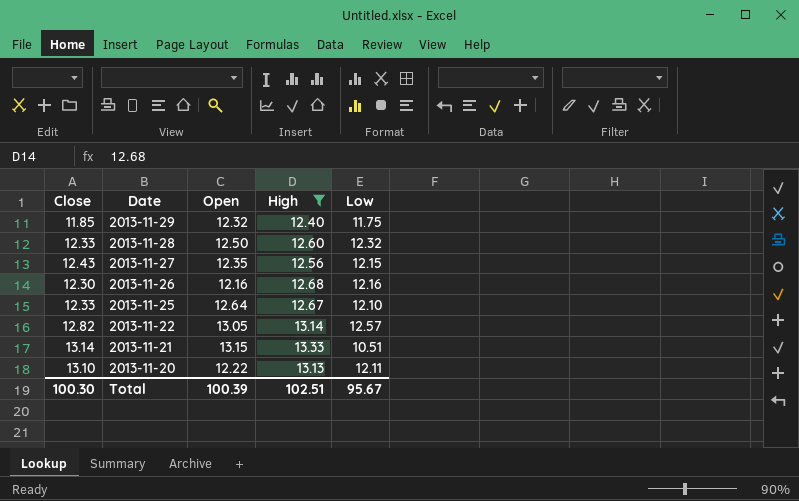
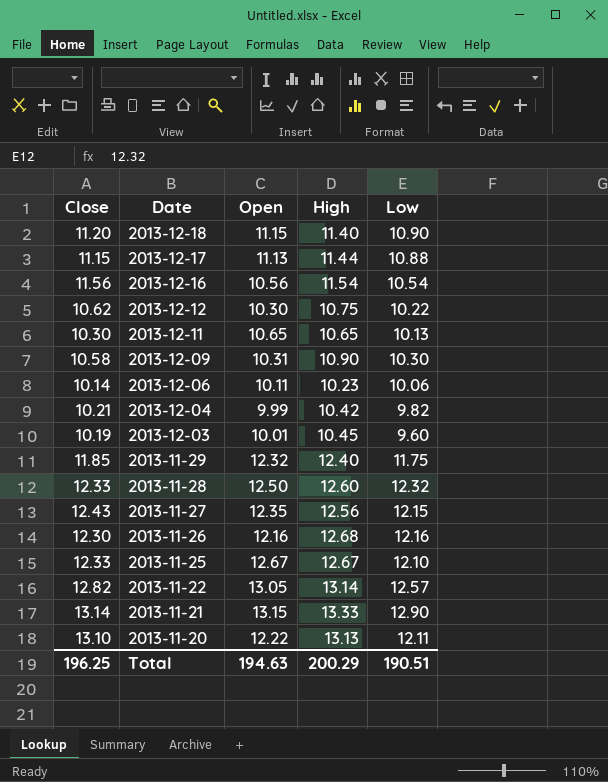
filter: High >= 12.40 -> none
2013-11-25 | Open: 12.64 -> 12.67
2013-11-21 | Low: 10.51 -> 12.90
Total | Close: 100.30 -> 196.25
Total | Open: 100.39 -> 194.63
Total | High: 102.51 -> 200.29
Total | Low: 95.67 -> 190.51

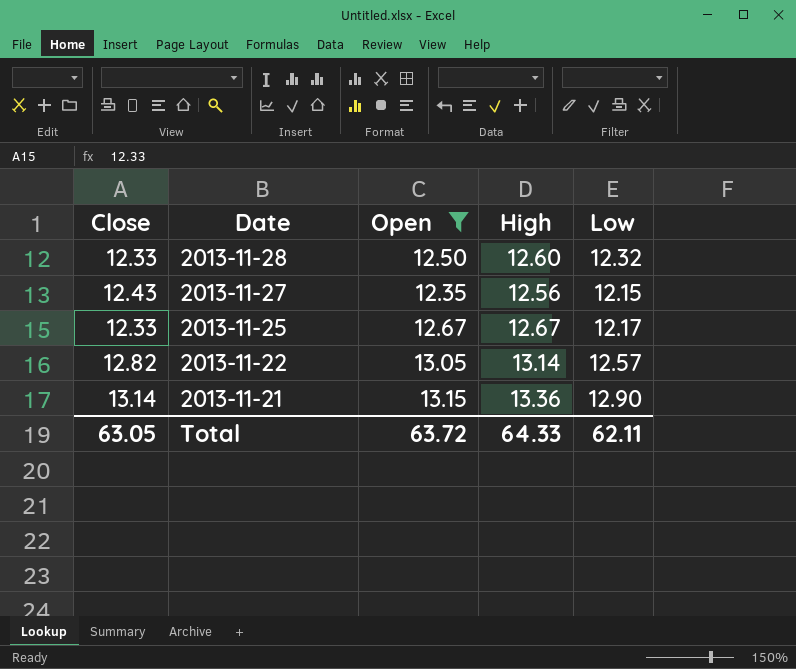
filter: none -> Open >= 12.35
2013-11-25 | Low: 12.10 -> 12.17
2013-11-21 | High: 13.33 -> 13.36
Total | Close: 196.25 -> 63.05
Total | Open: 194.63 -> 63.72
Total | High: 200.29 -> 64.33
Total | Low: 190.51 -> 62.11

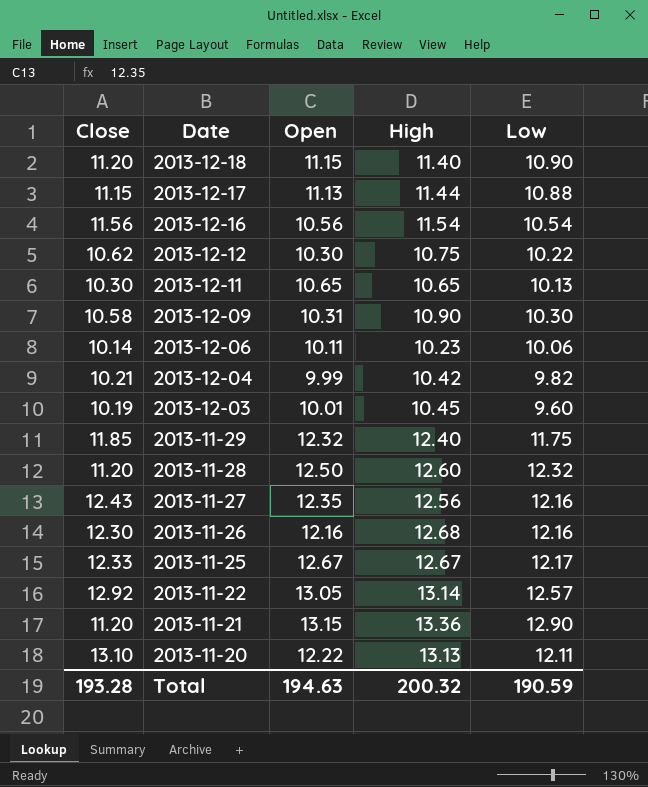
filter: Open >= 12.35 -> none
2013-11-28 | Close: 12.33 -> 11.20
2013-11-27 | Low: 12.15 -> 12.16
2013-11-22 | Close: 12.82 -> 12.92
2013-11-21 | Close: 13.14 -> 11.20
Total | Close: 63.05 -> 193.28
Total | Open: 63.72 -> 194.63
Total | High: 64.33 -> 200.32
Total | Low: 62.11 -> 190.59

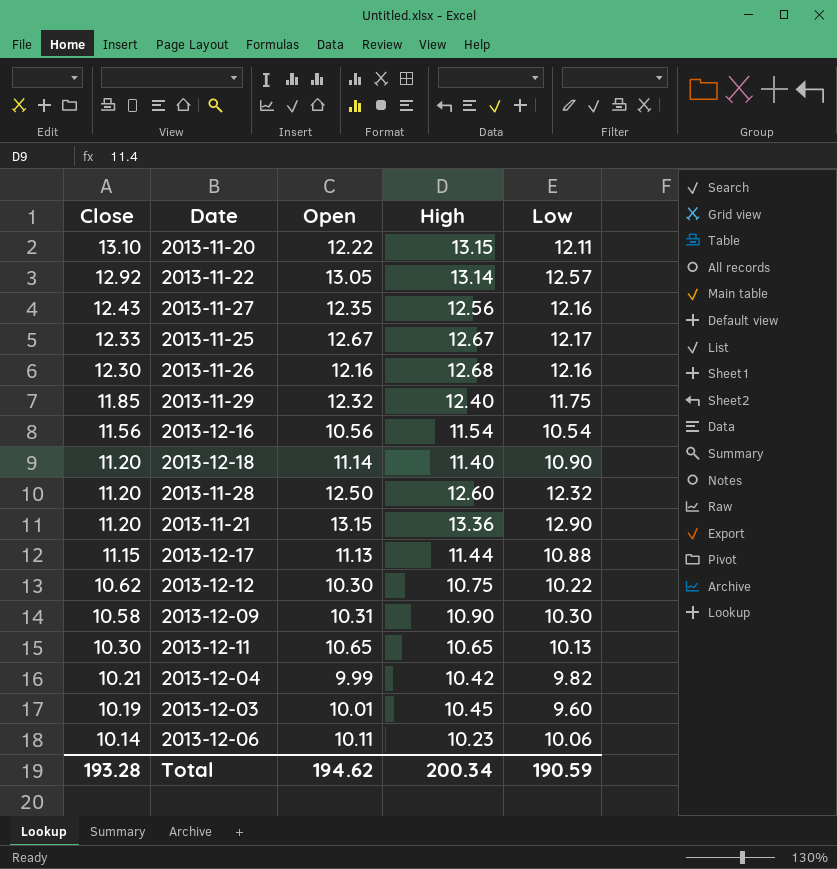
row order: Date descending -> Close descending
2013-11-20 | High: 13.13 -> 13.15
2013-12-18 | Open: 11.15 -> 11.14
Total | Open: 194.63 -> 194.62
Total | High: 200.32 -> 200.34

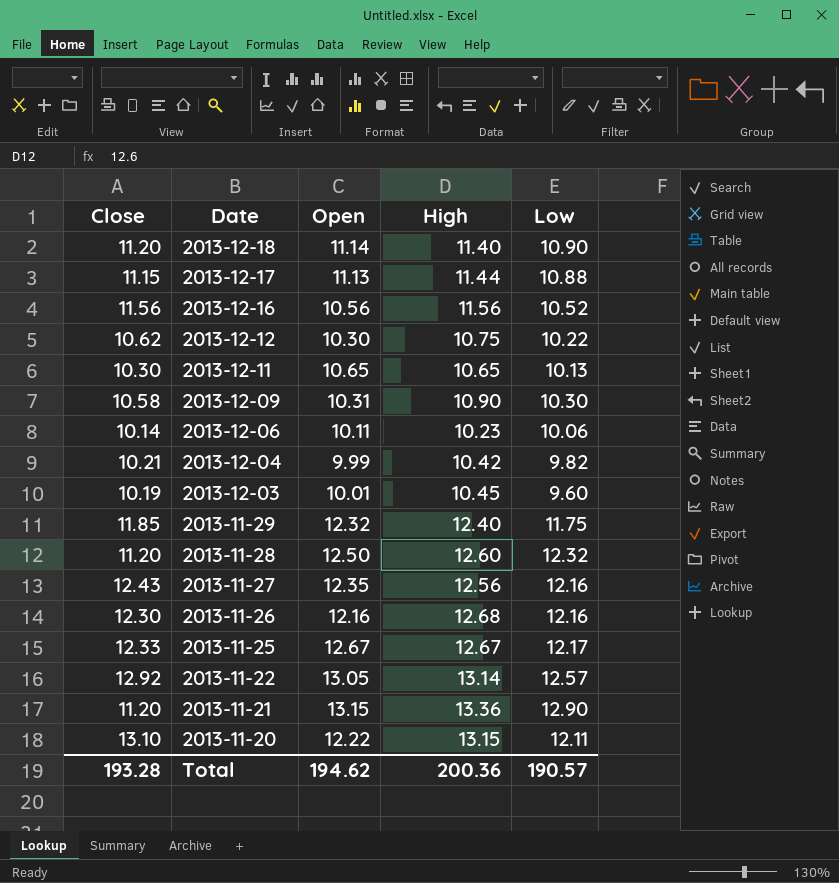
row order: Close descending -> Date descending
2013-12-16 | High: 11.54 -> 11.56
2013-12-16 | Low: 10.54 -> 10.52
Total | High: 200.34 -> 200.36
Total | Low: 190.59 -> 190.57

